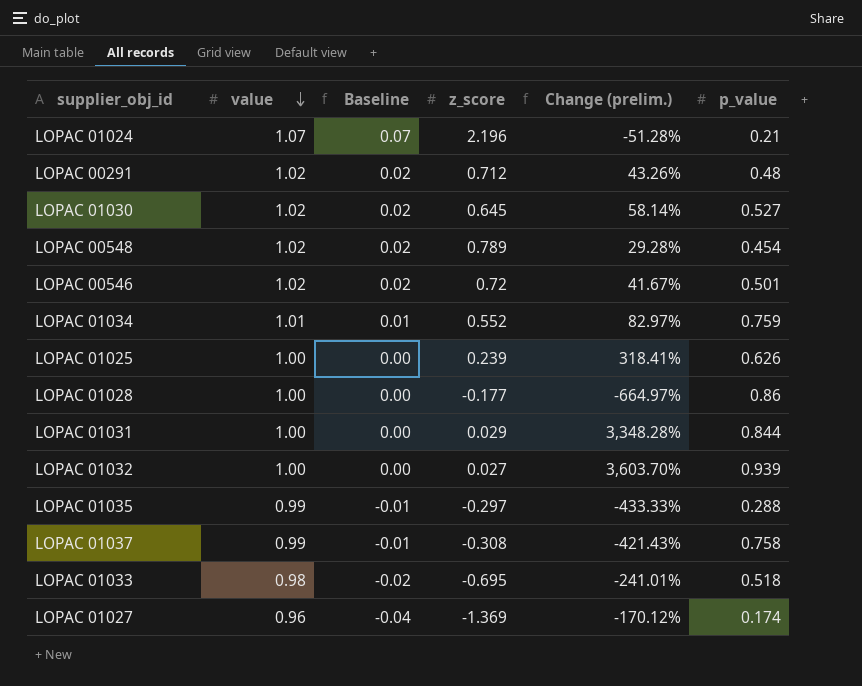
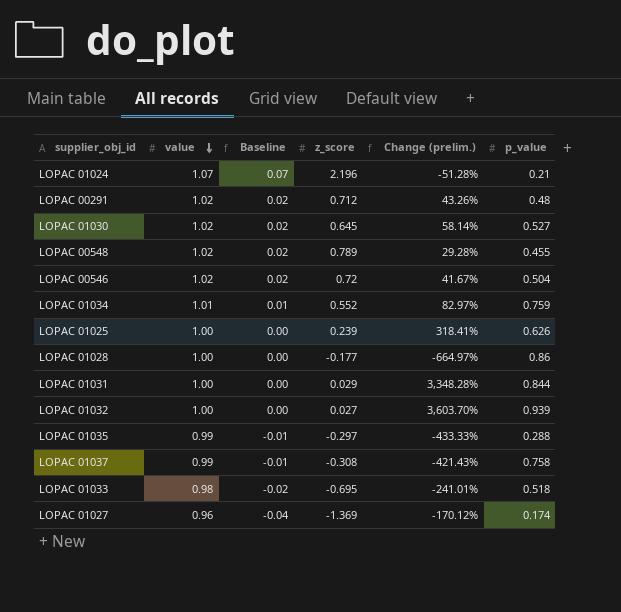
LOPAC 00548 | p_value: 0.454 -> 0.455
LOPAC 00546 | p_value: 0.501 -> 0.504

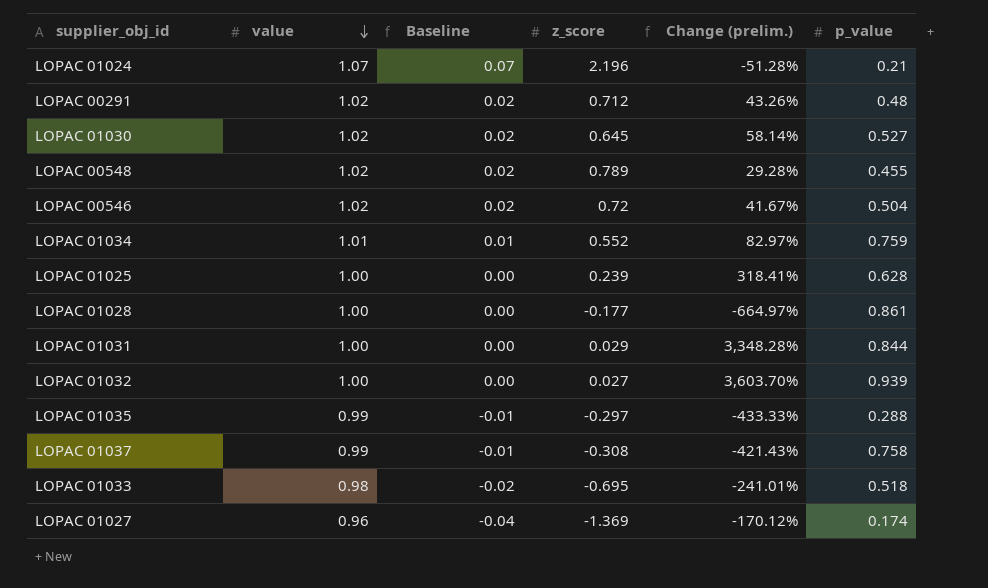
LOPAC 01025 | p_value: 0.626 -> 0.628
LOPAC 01028 | p_value: 0.86 -> 0.861

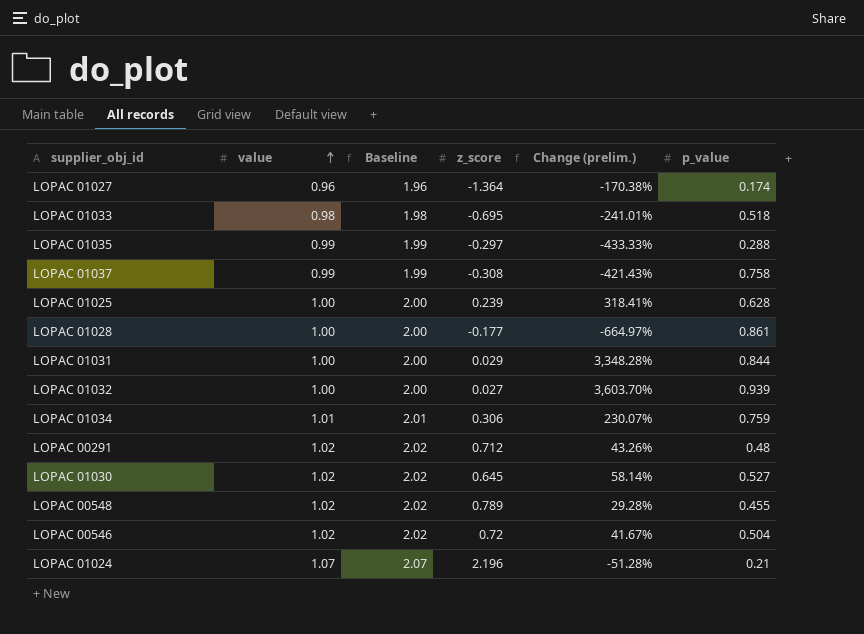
row order: value descending -> value ascending
column Baseline | formula: [value] - 1 -> [value] + 1
LOPAC 01027 | z_score: -1.369 -> -1.364
LOPAC 01027 | Change (prelim.): -170.12% -> -170.38%
LOPAC 01034 | z_score: 0.552 -> 0.306
LOPAC 01034 | Change (prelim.): 82.97% -> 230.07%

